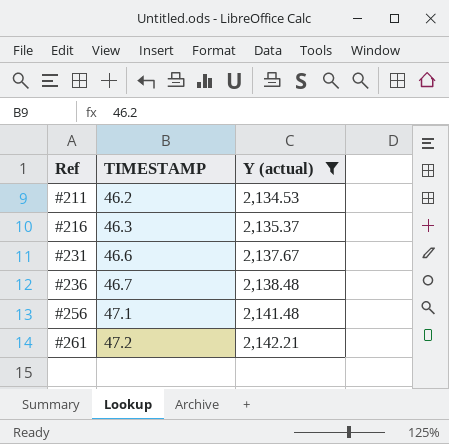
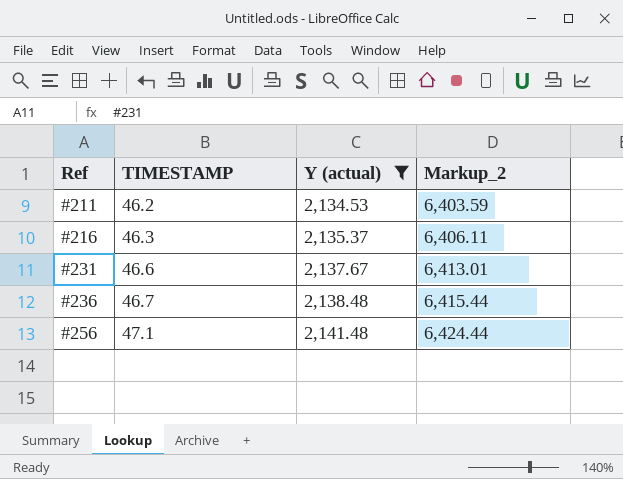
column Markup_2 | formula: none -> [Y (actual)] * 3
row #261: 47.2 | 2,142.21 -> none

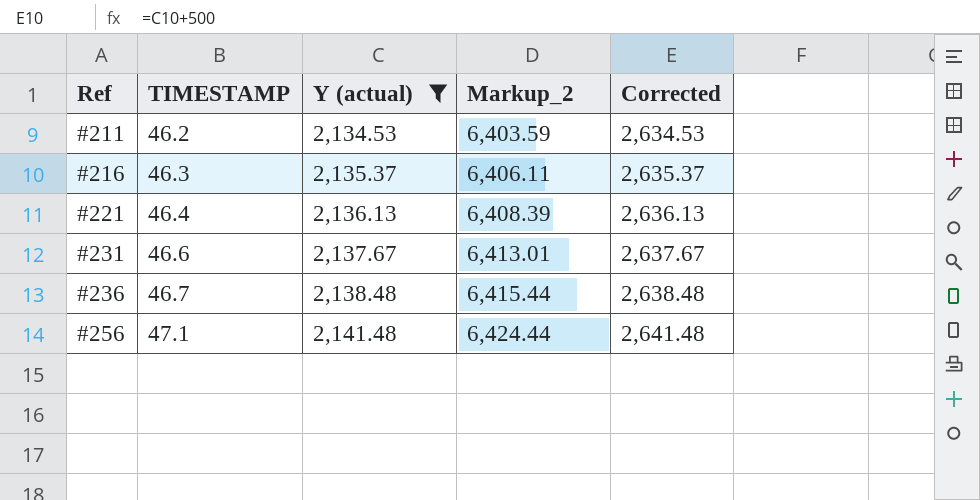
column Corrected | formula: none -> [Y (actual)] + 500
row #221: none -> 46.4 | 2,136.13 | 6,408.39 | 2,636.13

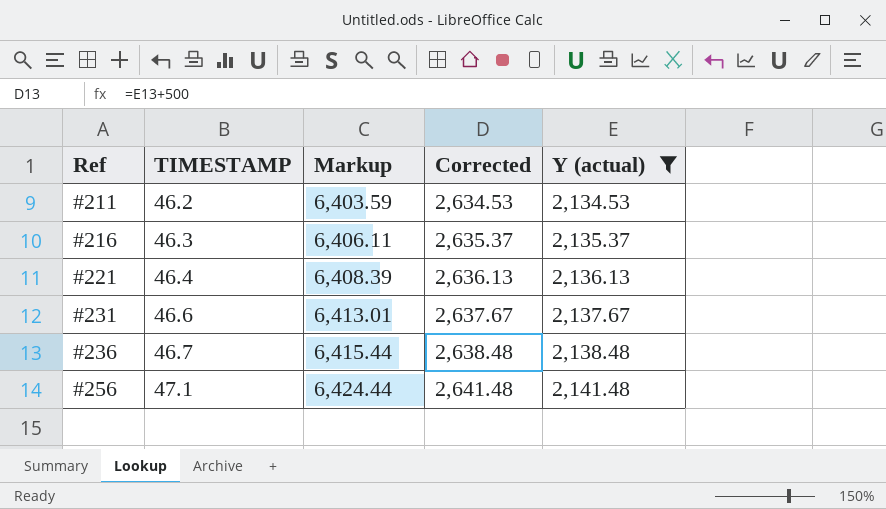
column name: Markup_2 -> Markup
column Y (actual) | position: 3 -> 5

